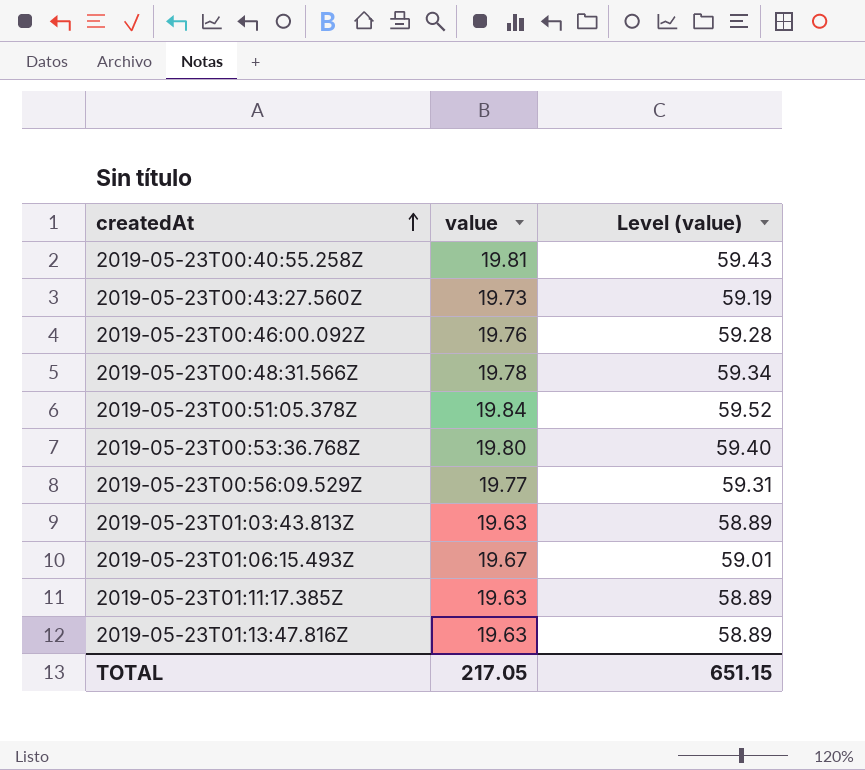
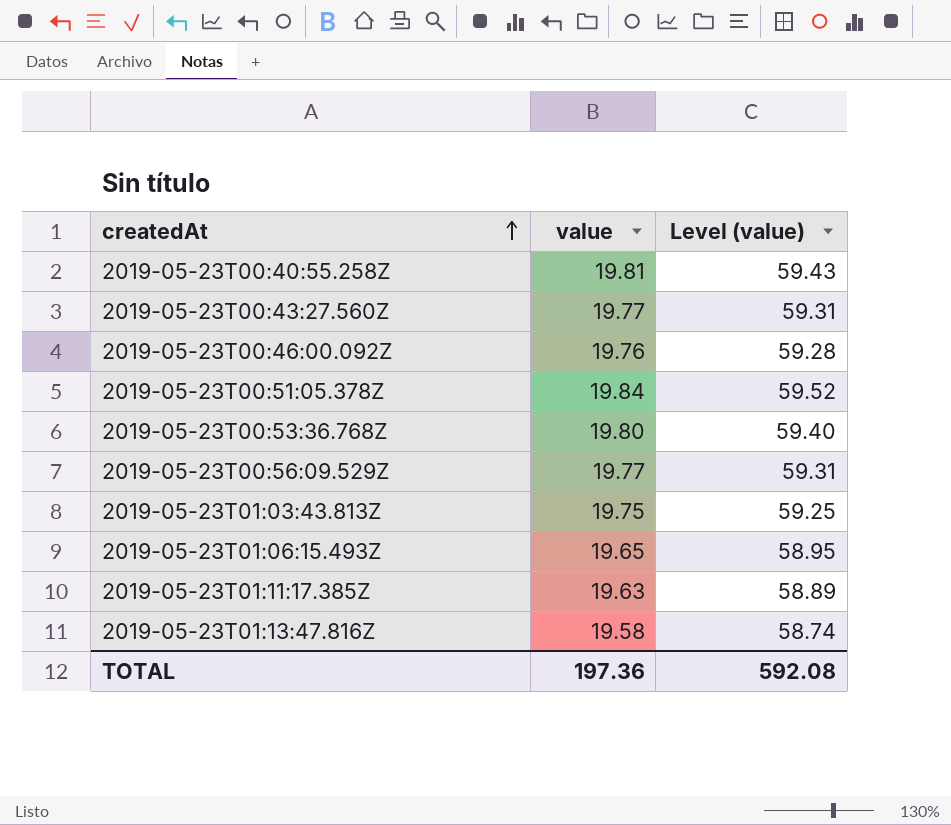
row 2019-05-23T00:48:31.566Z: 19.78 | 59.34 -> none
2019-05-23T00:43:27.560Z | value: 19.73 -> 19.77
2019-05-23T00:43:27.560Z | Level (value): 59.19 -> 59.31
2019-05-23T01:03:43.813Z | value: 19.63 -> 19.75
2019-05-23T01:03:43.813Z | Level (value): 58.89 -> 59.25
2019-05-23T01:06:15.493Z | value: 19.67 -> 19.65
2019-05-23T01:06:15.493Z | Level (value): 59.01 -> 58.95
2019-05-23T01:13:47.816Z | value: 19.63 -> 19.58
2019-05-23T01:13:47.816Z | Level (value): 58.89 -> 58.74
TOTAL | value: 217.05 -> 197.36
TOTAL | Level (value): 651.15 -> 592.08

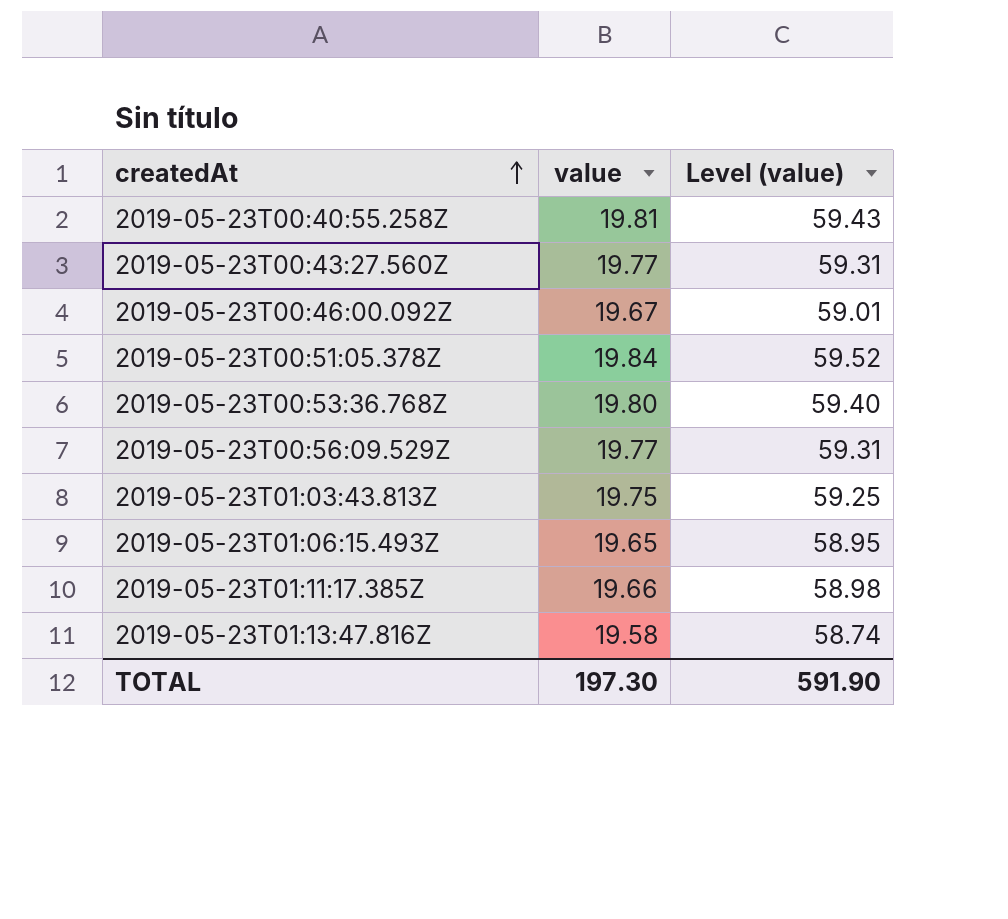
2019-05-23T00:46:00.092Z | value: 19.76 -> 19.67
2019-05-23T00:46:00.092Z | Level (value): 59.28 -> 59.01
2019-05-23T01:11:17.385Z | value: 19.63 -> 19.66
2019-05-23T01:11:17.385Z | Level (value): 58.89 -> 58.98
TOTAL | value: 197.36 -> 197.30
TOTAL | Level (value): 592.08 -> 591.90

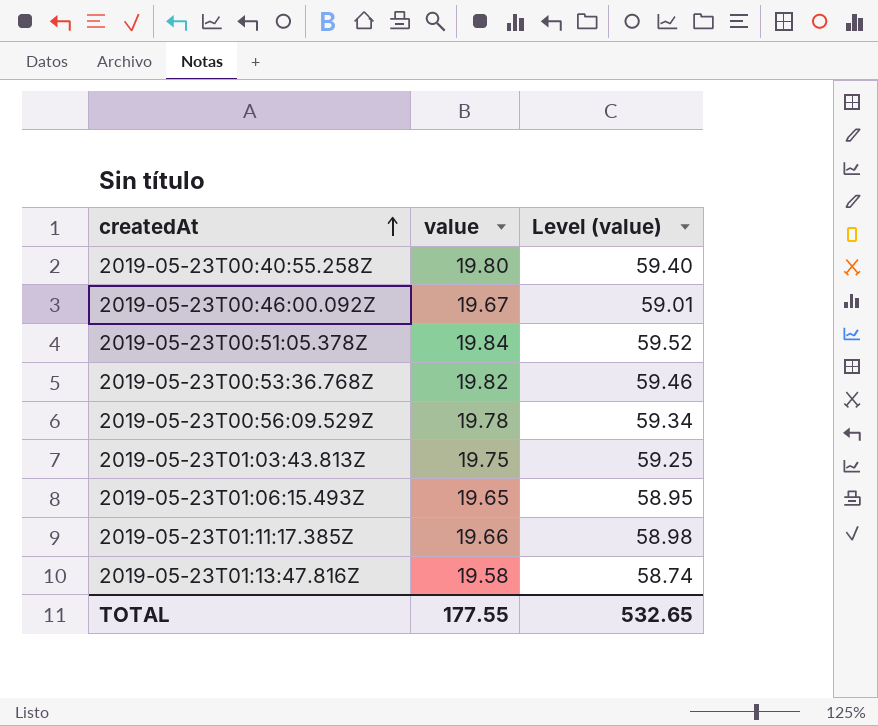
row 2019-05-23T00:43:27.560Z: 19.77 | 59.31 -> none
2019-05-23T00:40:55.258Z | value: 19.81 -> 19.80
2019-05-23T00:40:55.258Z | Level (value): 59.43 -> 59.40
2019-05-23T00:53:36.768Z | value: 19.80 -> 19.82
2019-05-23T00:53:36.768Z | Level (value): 59.40 -> 59.46
2019-05-23T00:56:09.529Z | value: 19.77 -> 19.78
2019-05-23T00:56:09.529Z | Level (value): 59.31 -> 59.34
TOTAL | value: 197.30 -> 177.55
TOTAL | Level (value): 591.90 -> 532.65

